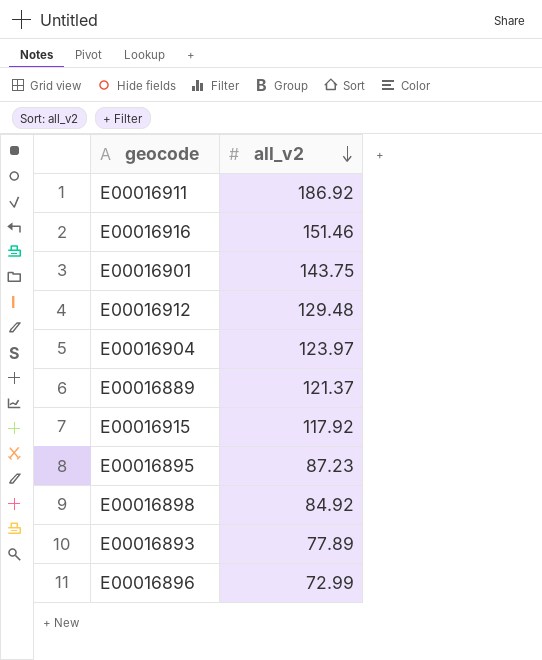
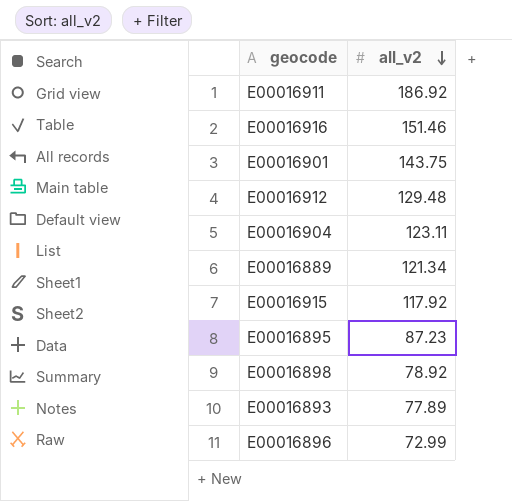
E00016904 | all_v2: 123.97 -> 123.11
E00016889 | all_v2: 121.37 -> 121.34
E00016898 | all_v2: 84.92 -> 78.92

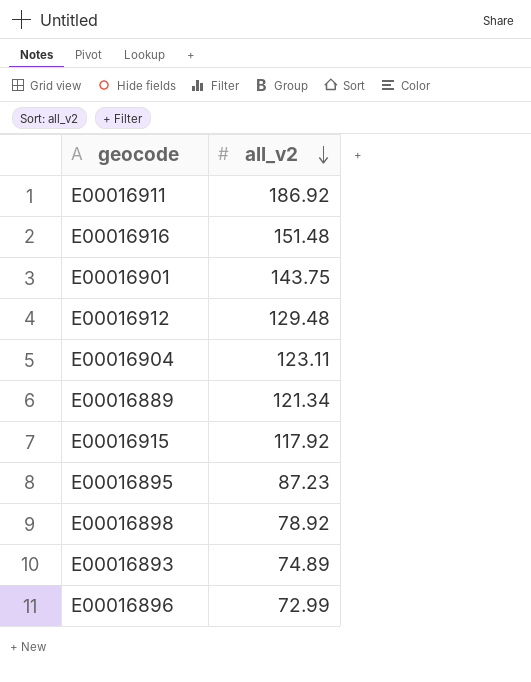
E00016916 | all_v2: 151.46 -> 151.48
E00016893 | all_v2: 77.89 -> 74.89

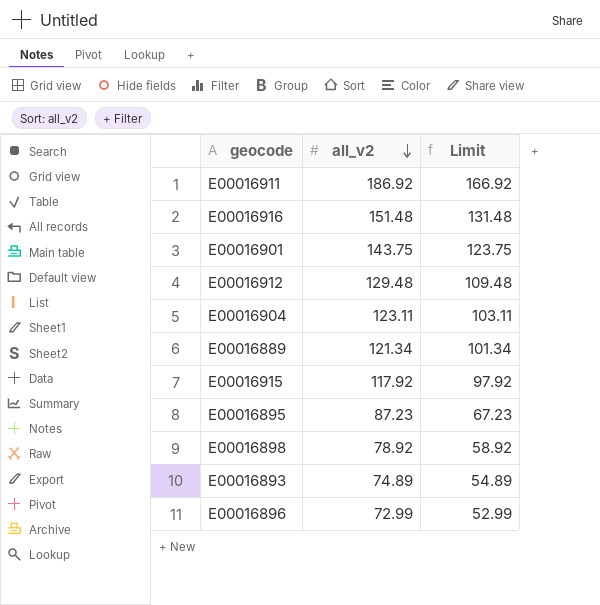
column Limit | formula: none -> [all_v2] - 20

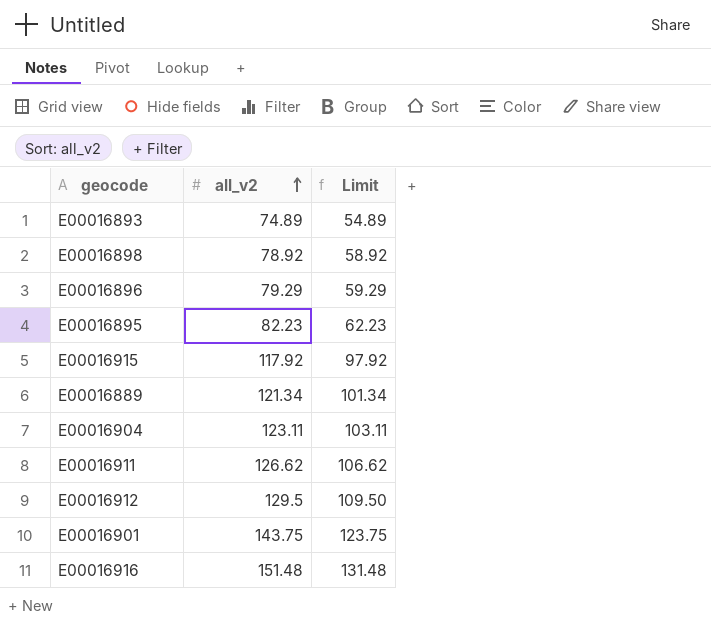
row order: all_v2 descending -> all_v2 ascending
E00016896 | all_v2: 72.99 -> 79.29
E00016896 | Limit: 52.99 -> 59.29
E00016895 | all_v2: 87.23 -> 82.23
E00016895 | Limit: 67.23 -> 62.23
E00016911 | all_v2: 186.92 -> 126.62
E00016911 | Limit: 166.92 -> 106.62
E00016912 | all_v2: 129.48 -> 129.5
E00016912 | Limit: 109.48 -> 109.50

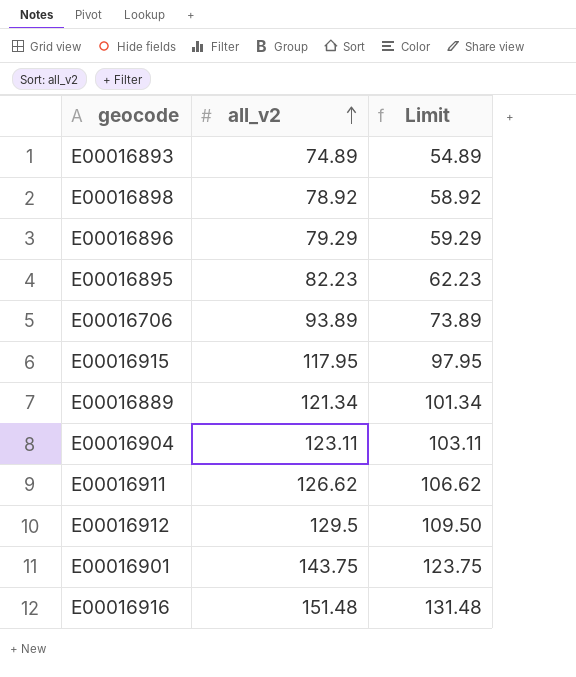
row E00016706: none -> 93.89 | 73.89
E00016915 | all_v2: 117.92 -> 117.95
E00016915 | Limit: 97.92 -> 97.95

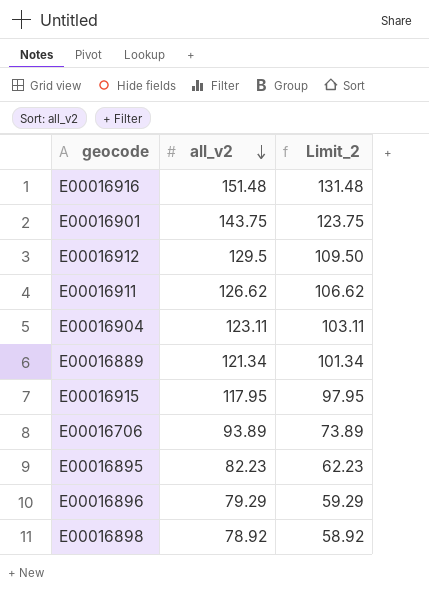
row order: all_v2 ascending -> all_v2 descending
column name: Limit -> Limit_2
row E00016893: 74.89 | 54.89 -> none

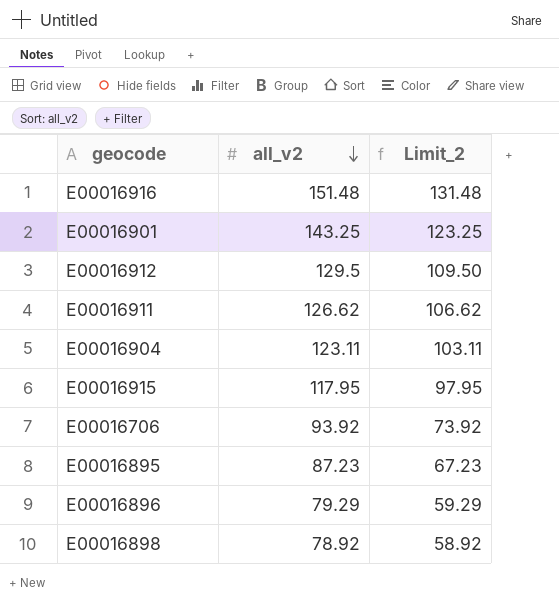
row E00016889: 121.34 | 101.34 -> none
E00016901 | all_v2: 143.75 -> 143.25
E00016901 | Limit_2: 123.75 -> 123.25
E00016706 | all_v2: 93.89 -> 93.92
E00016706 | Limit_2: 73.89 -> 73.92
E00016895 | all_v2: 82.23 -> 87.23
E00016895 | Limit_2: 62.23 -> 67.23

